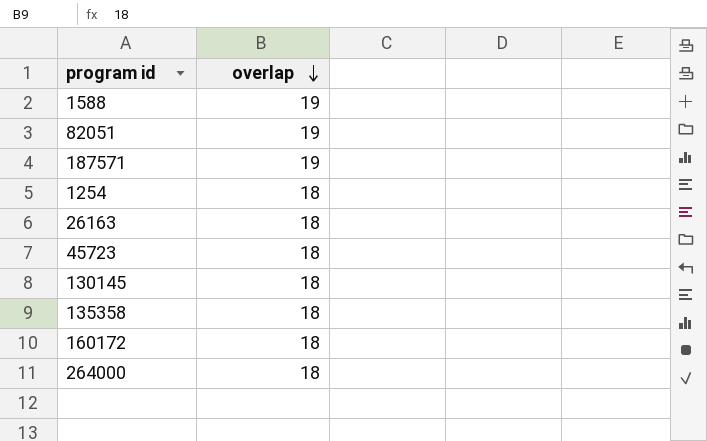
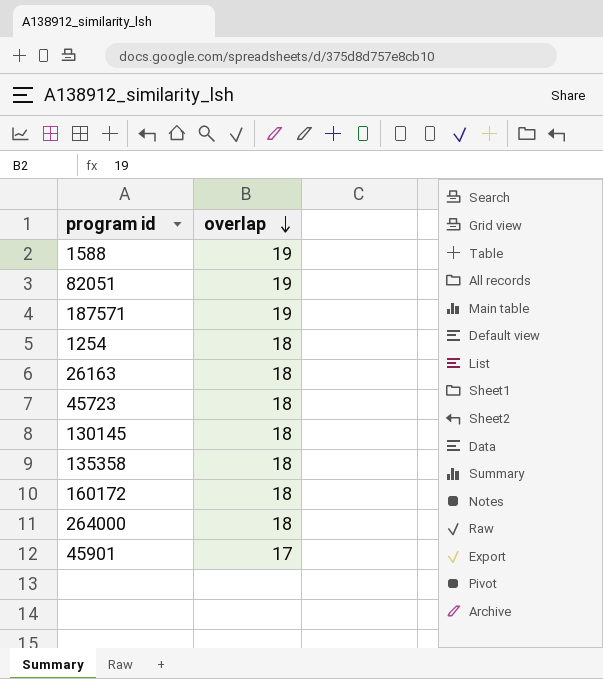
row 45901: none -> 17

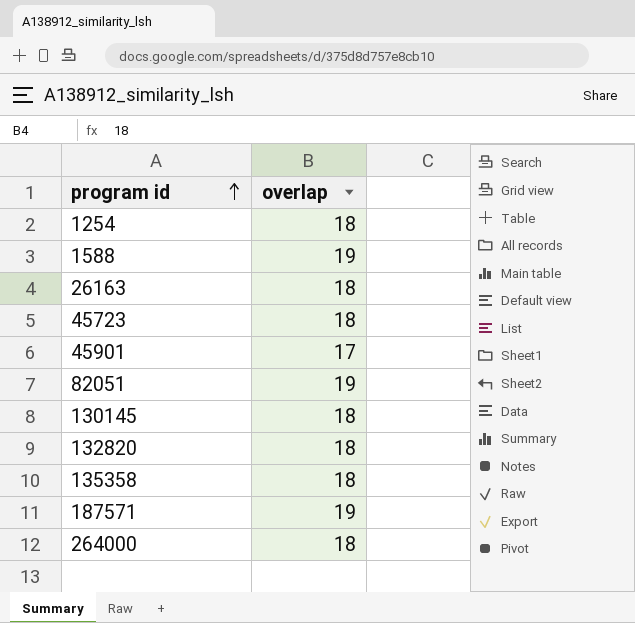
row order: overlap descending -> program id ascending
row 160172: 18 -> none
row 132820: none -> 18

